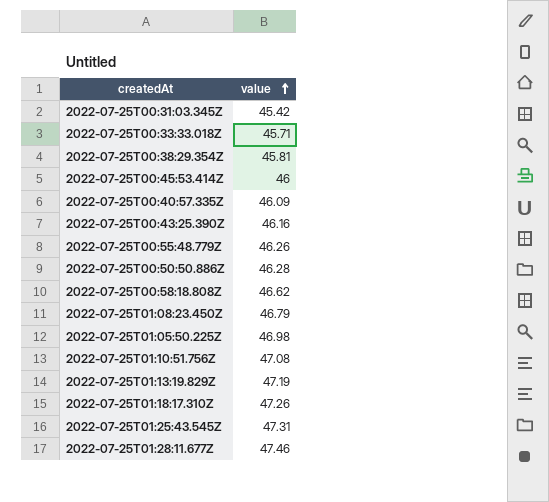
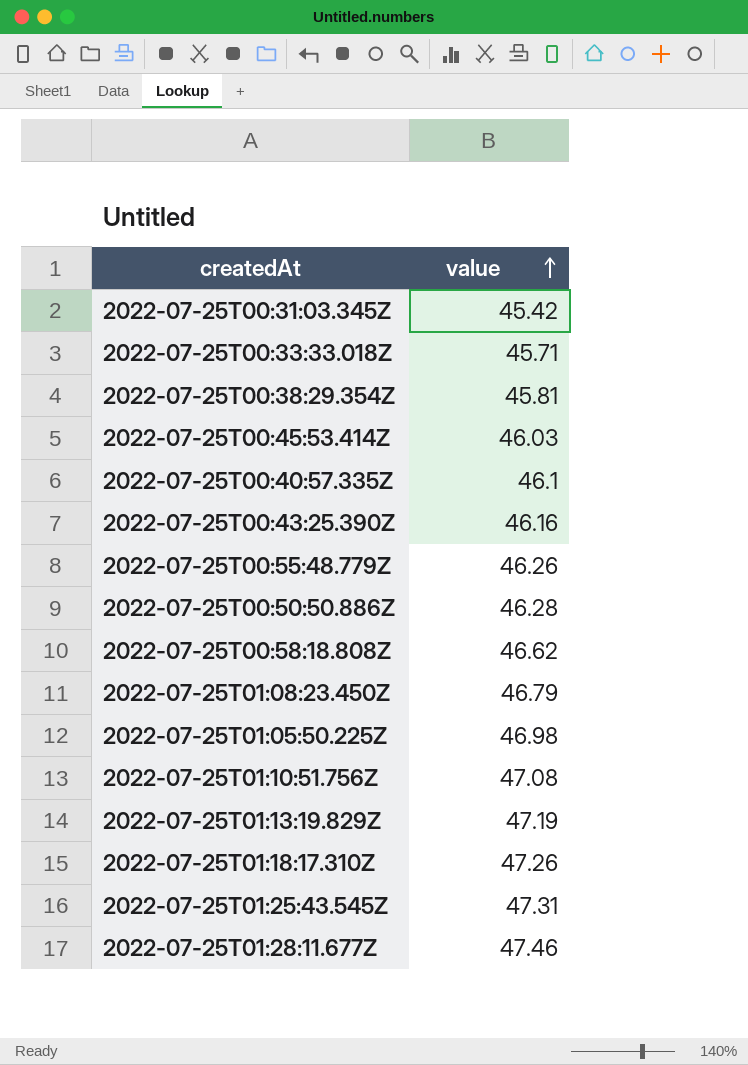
2022-07-25T00:45:53.414Z | value: 46 -> 46.03
2022-07-25T00:40:57.335Z | value: 46.09 -> 46.1

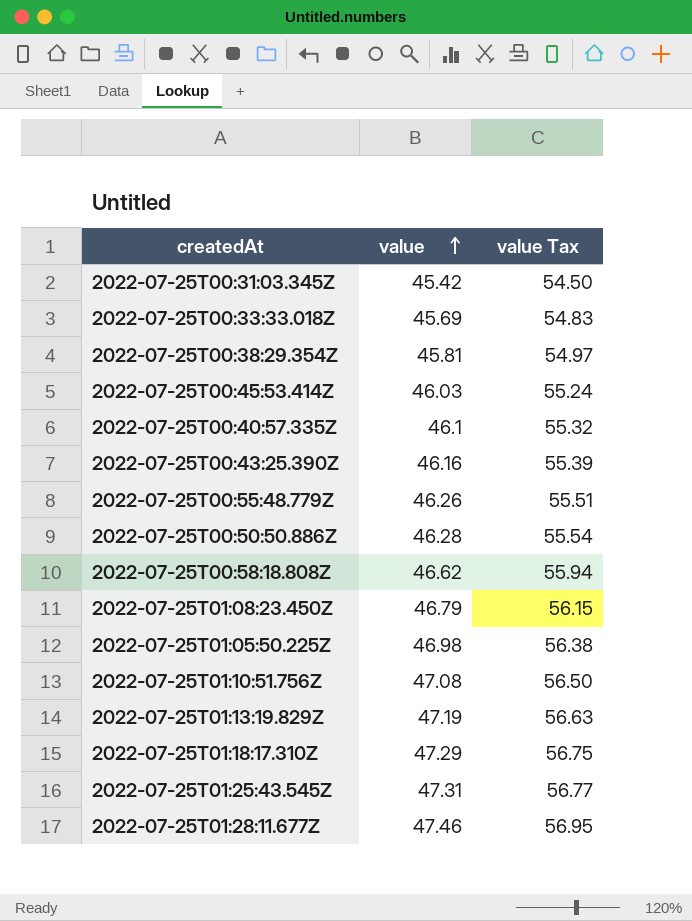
column value Tax | formula: none -> [value] * 1.2
2022-07-25T00:33:33.018Z | value: 45.71 -> 45.69
2022-07-25T01:18:17.310Z | value: 47.26 -> 47.29

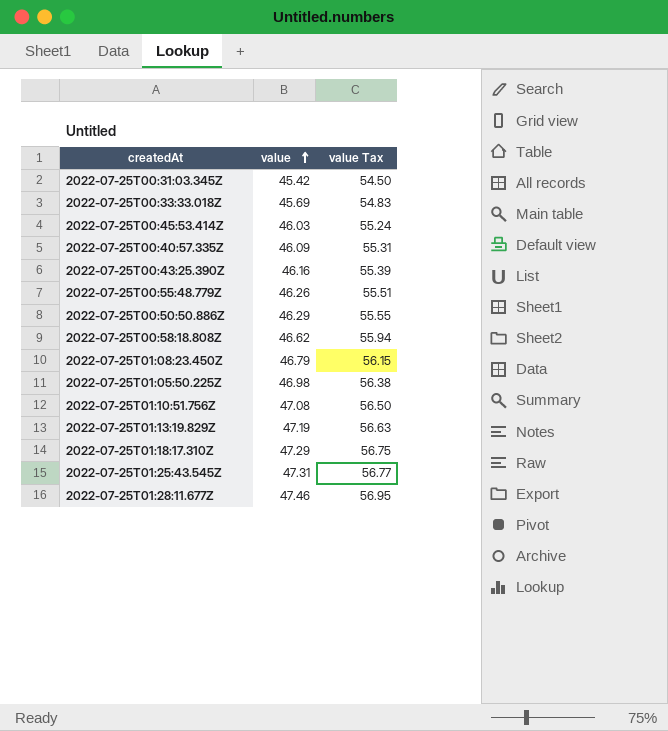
row 2022-07-25T00:38:29.354Z: 45.81 | 54.97 -> none
2022-07-25T00:40:57.335Z | value: 46.1 -> 46.09
2022-07-25T00:40:57.335Z | value Tax: 55.32 -> 55.31
2022-07-25T00:50:50.886Z | value: 46.28 -> 46.29
2022-07-25T00:50:50.886Z | value Tax: 55.54 -> 55.55

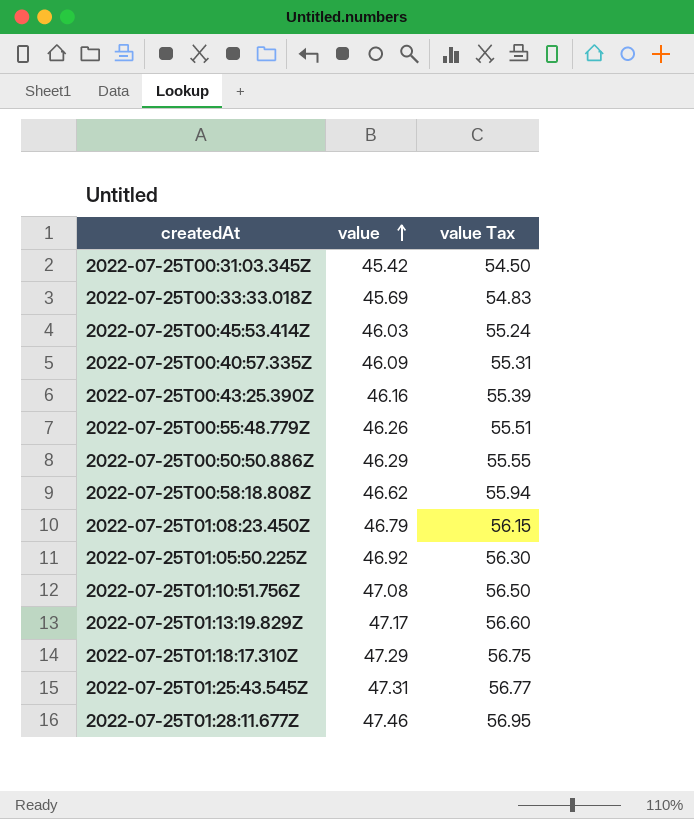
2022-07-25T01:05:50.225Z | value: 46.98 -> 46.92
2022-07-25T01:05:50.225Z | value Tax: 56.38 -> 56.30
2022-07-25T01:13:19.829Z | value: 47.19 -> 47.17
2022-07-25T01:13:19.829Z | value Tax: 56.63 -> 56.60

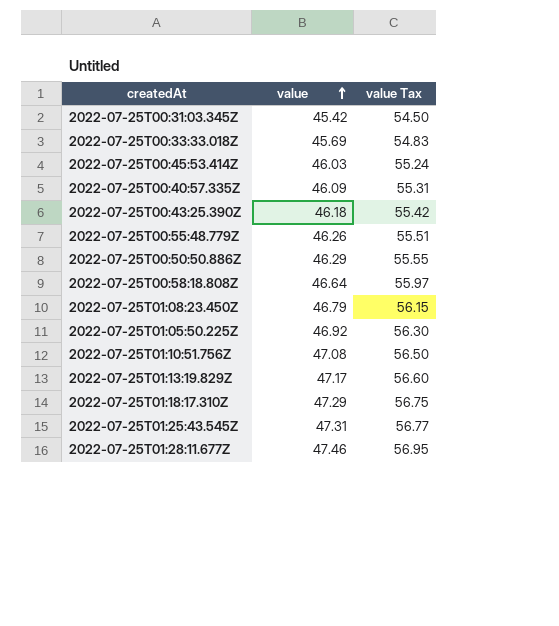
2022-07-25T00:43:25.390Z | value: 46.16 -> 46.18
2022-07-25T00:43:25.390Z | value Tax: 55.39 -> 55.42
2022-07-25T00:58:18.808Z | value: 46.62 -> 46.64
2022-07-25T00:58:18.808Z | value Tax: 55.94 -> 55.97

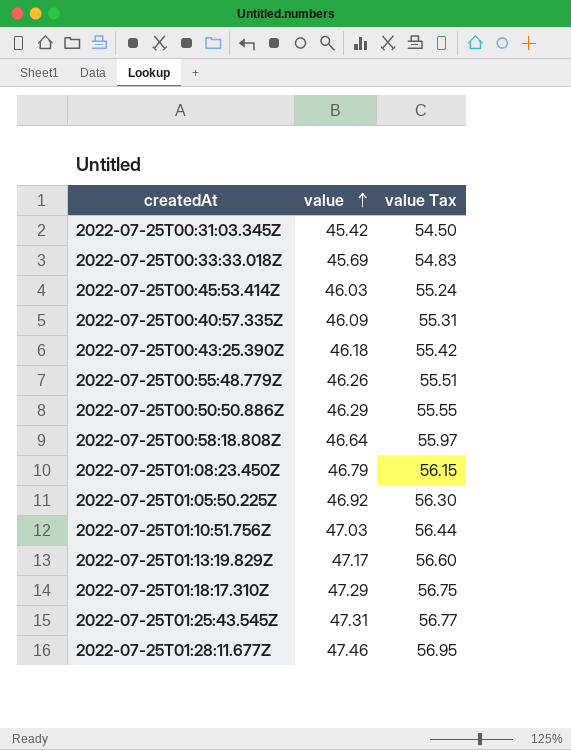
2022-07-25T01:10:51.756Z | value: 47.08 -> 47.03
2022-07-25T01:10:51.756Z | value Tax: 56.50 -> 56.44

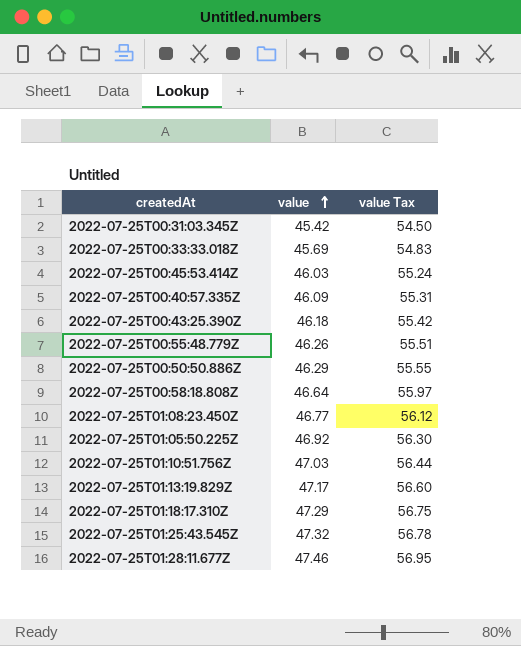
2022-07-25T01:08:23.450Z | value: 46.79 -> 46.77
2022-07-25T01:08:23.450Z | value Tax: 56.15 -> 56.12
2022-07-25T01:25:43.545Z | value: 47.31 -> 47.32
2022-07-25T01:25:43.545Z | value Tax: 56.77 -> 56.78

